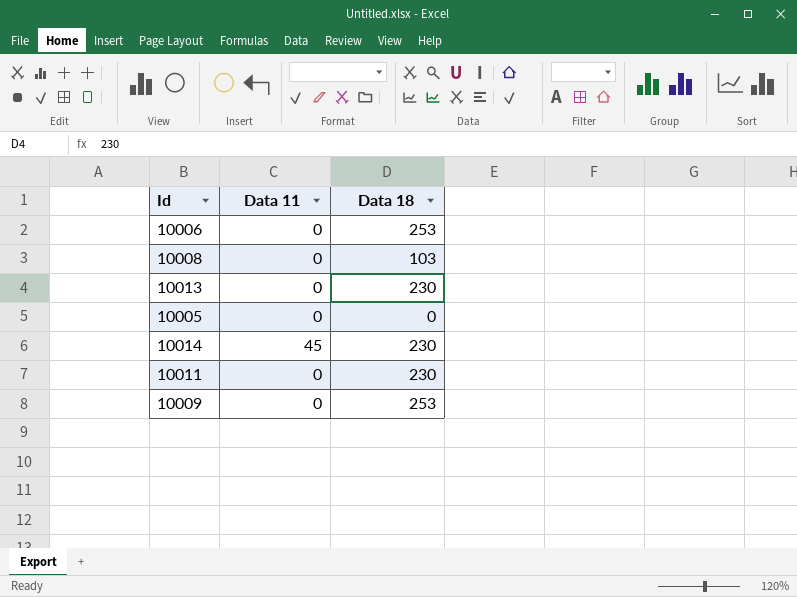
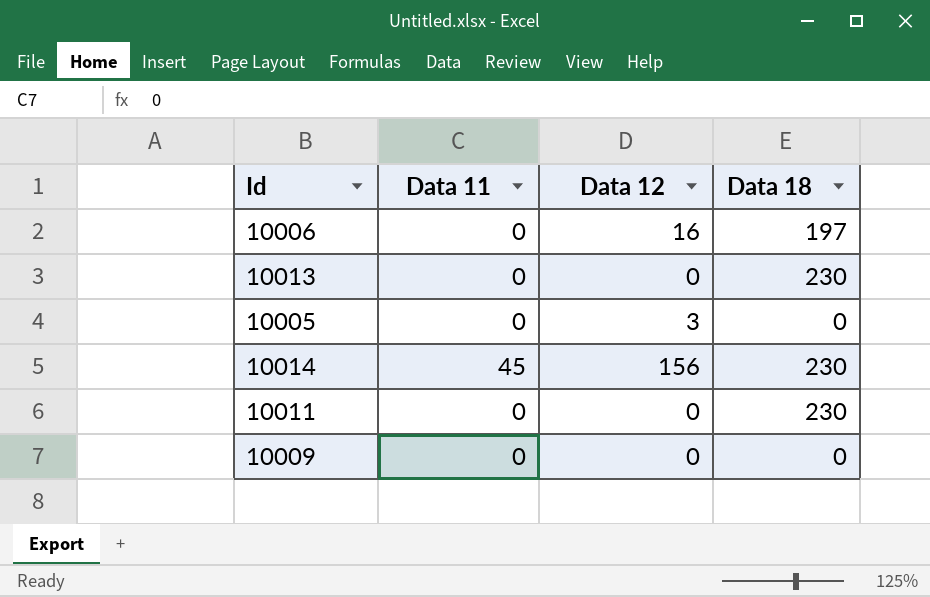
column Data 12 | position: none -> 3
row 10008: 0 | 103 -> none
10006 | Data 18: 253 -> 197
10009 | Data 18: 253 -> 0

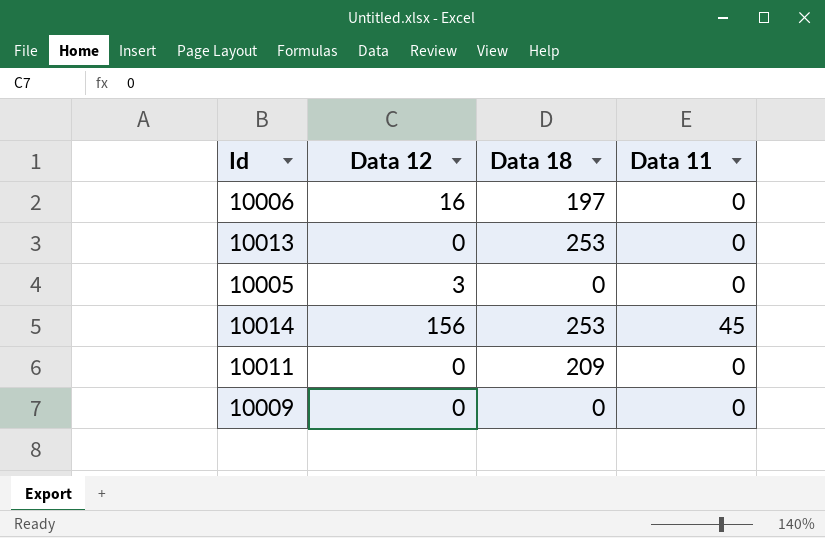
column Data 11 | position: 2 -> 4
10013 | Data 18: 230 -> 253
10014 | Data 18: 230 -> 253
10011 | Data 18: 230 -> 209

